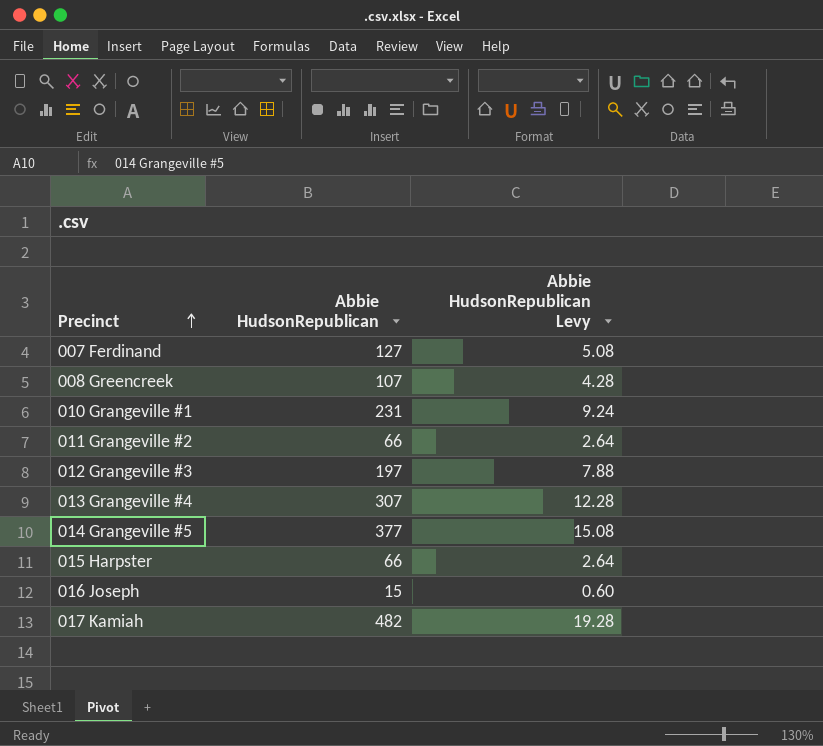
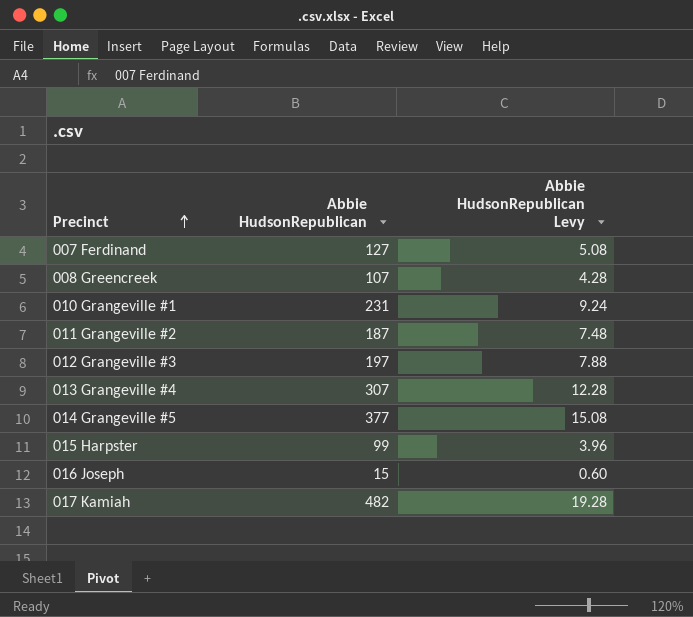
011 Grangeville #2 | Abbie HudsonRepublican: 66 -> 187
011 Grangeville #2 | Abbie HudsonRepublican Levy: 2.64 -> 7.48
015 Harpster | Abbie HudsonRepublican: 66 -> 99
015 Harpster | Abbie HudsonRepublican Levy: 2.64 -> 3.96

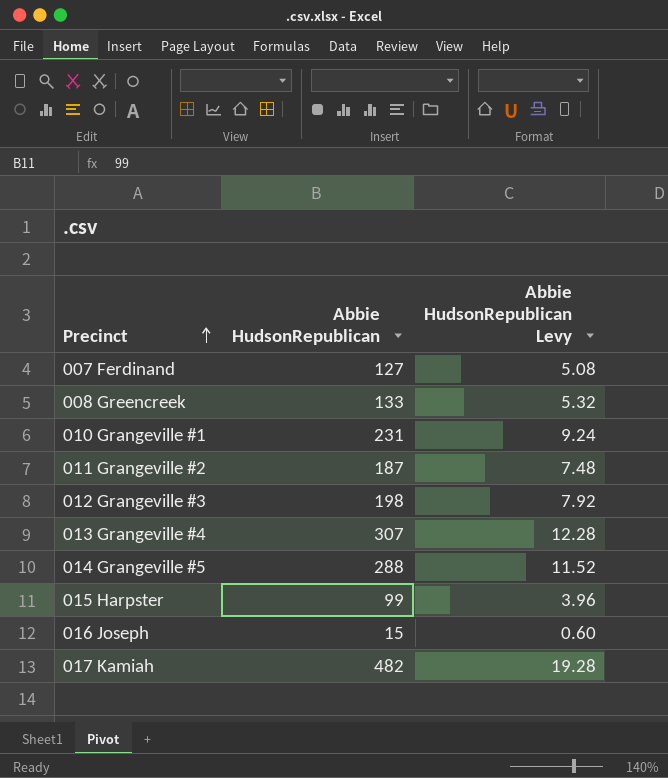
008 Greencreek | Abbie HudsonRepublican: 107 -> 133
008 Greencreek | Abbie HudsonRepublican Levy: 4.28 -> 5.32
012 Grangeville #3 | Abbie HudsonRepublican: 197 -> 198
012 Grangeville #3 | Abbie HudsonRepublican Levy: 7.88 -> 7.92
014 Grangeville #5 | Abbie HudsonRepublican: 377 -> 288
014 Grangeville #5 | Abbie HudsonRepublican Levy: 15.08 -> 11.52

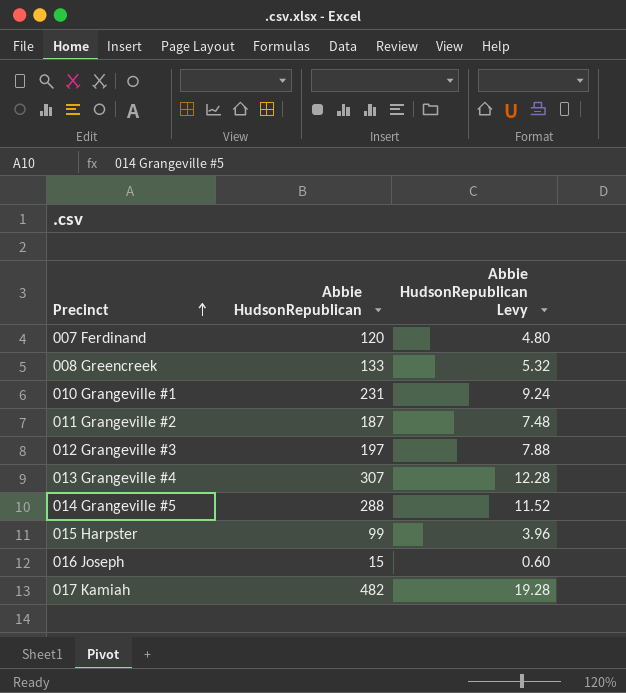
007 Ferdinand | Abbie HudsonRepublican: 127 -> 120
007 Ferdinand | Abbie HudsonRepublican Levy: 5.08 -> 4.80
012 Grangeville #3 | Abbie HudsonRepublican: 198 -> 197
012 Grangeville #3 | Abbie HudsonRepublican Levy: 7.92 -> 7.88

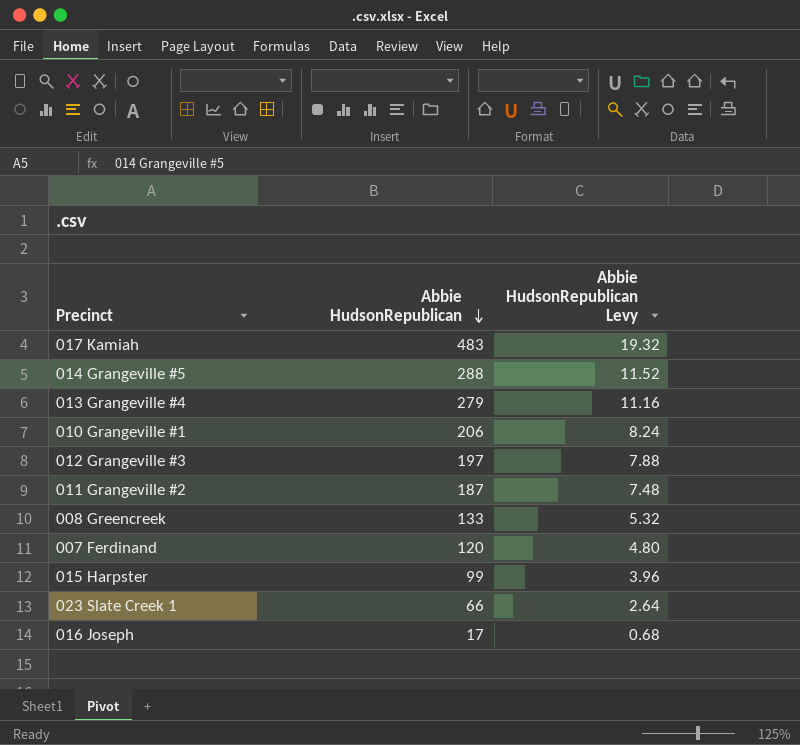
row order: Precinct ascending -> Abbie HudsonRepublican descending
017 Kamiah | Abbie HudsonRepublican: 482 -> 483
017 Kamiah | Abbie HudsonRepublican Levy: 19.28 -> 19.32
013 Grangeville #4 | Abbie HudsonRepublican: 307 -> 279
013 Grangeville #4 | Abbie HudsonRepublican Levy: 12.28 -> 11.16
010 Grangeville #1 | Abbie HudsonRepublican: 231 -> 206
010 Grangeville #1 | Abbie HudsonRepublican Levy: 9.24 -> 8.24
row 023 Slate Creek 1: none -> 66 | 2.64
016 Joseph | Abbie HudsonRepublican: 15 -> 17
016 Joseph | Abbie HudsonRepublican Levy: 0.60 -> 0.68

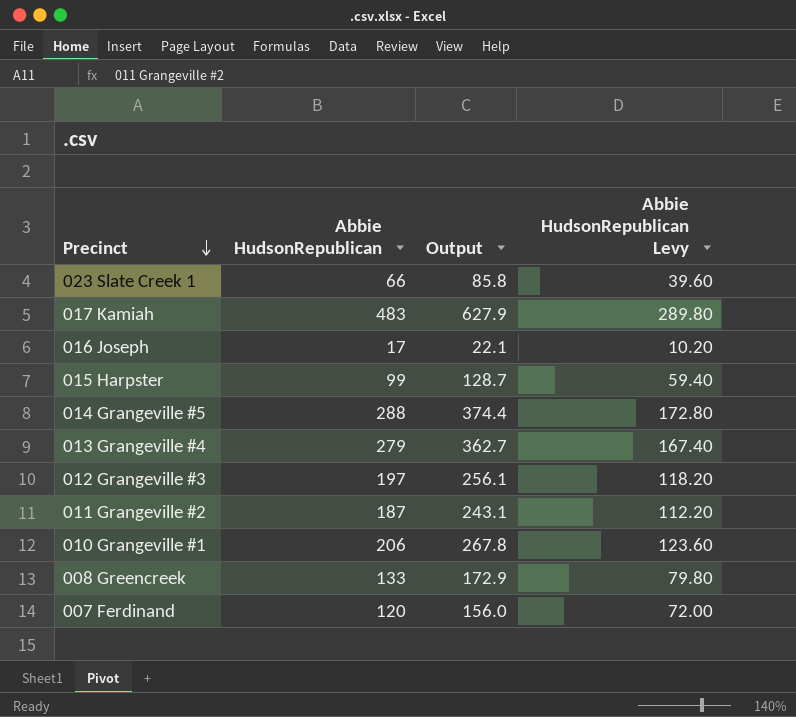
row order: Abbie HudsonRepublican descending -> Precinct descending
column Output | formula: none -> [Abbie HudsonRepublican] * 1.3
column Abbie HudsonRepublican Levy | formula: [Abbie HudsonRepublican] * 0.04 -> [Abbie HudsonRepublican] * 0.6

